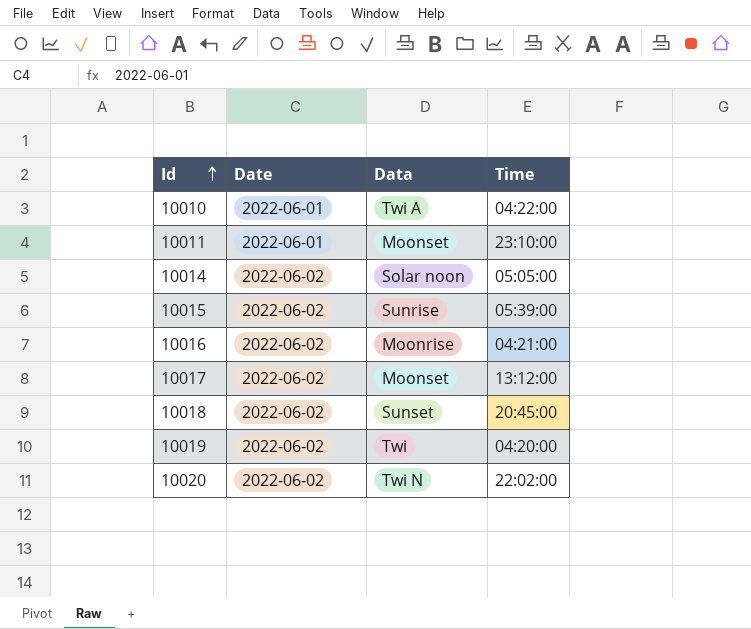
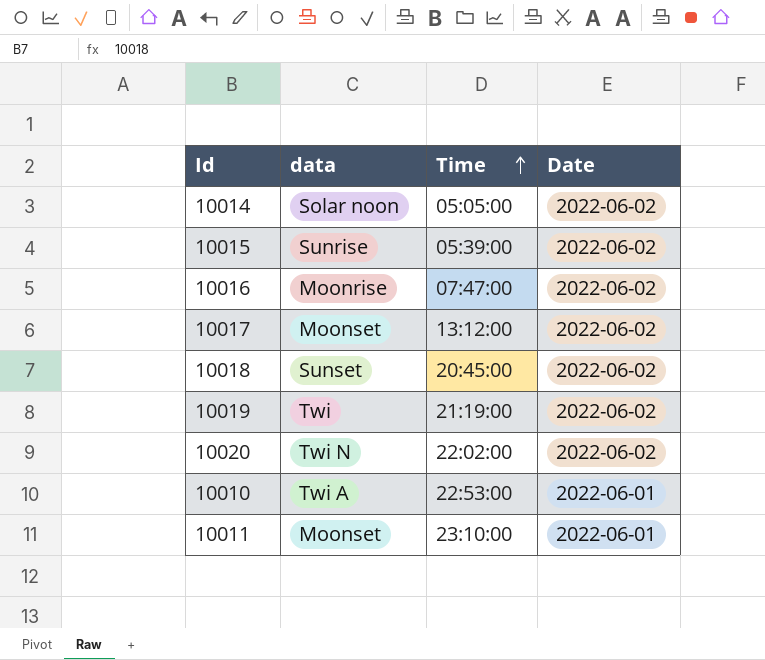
row order: Id ascending -> Time ascending
column name: Data -> data
column Date | position: 2 -> 4
10016 | Time: 04:21:00 -> 07:47:00
10019 | Time: 04:20:00 -> 21:19:00
10010 | Time: 04:22:00 -> 22:53:00

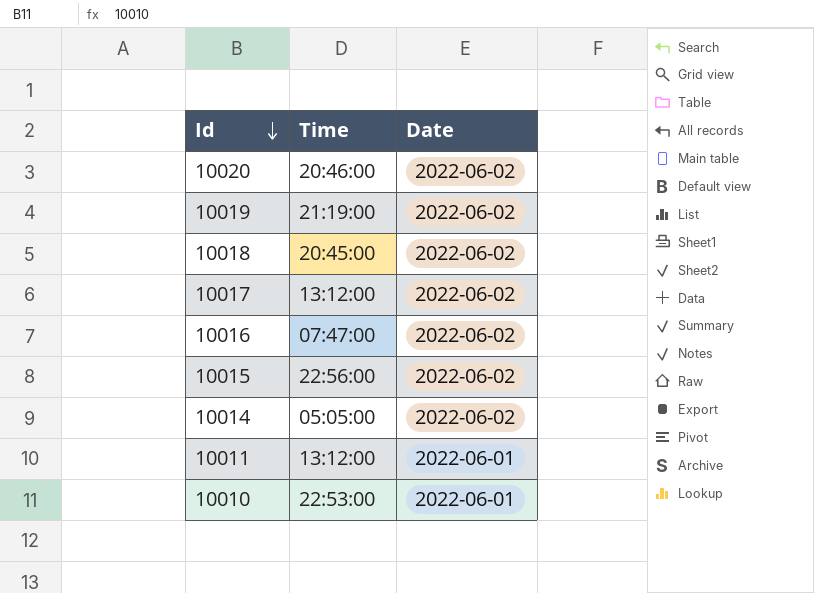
row order: Time ascending -> Id descending
column data | position: 2 -> none
10020 | Time: 22:02:00 -> 20:46:00
10015 | Time: 05:39:00 -> 22:56:00
10011 | Time: 23:10:00 -> 13:12:00

